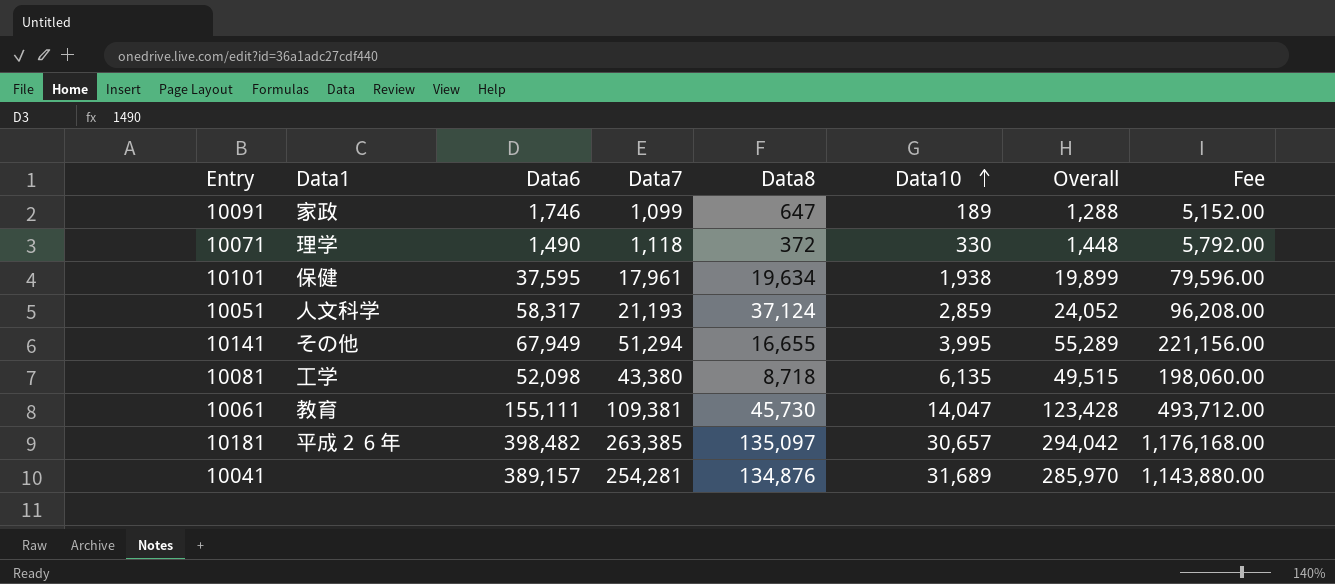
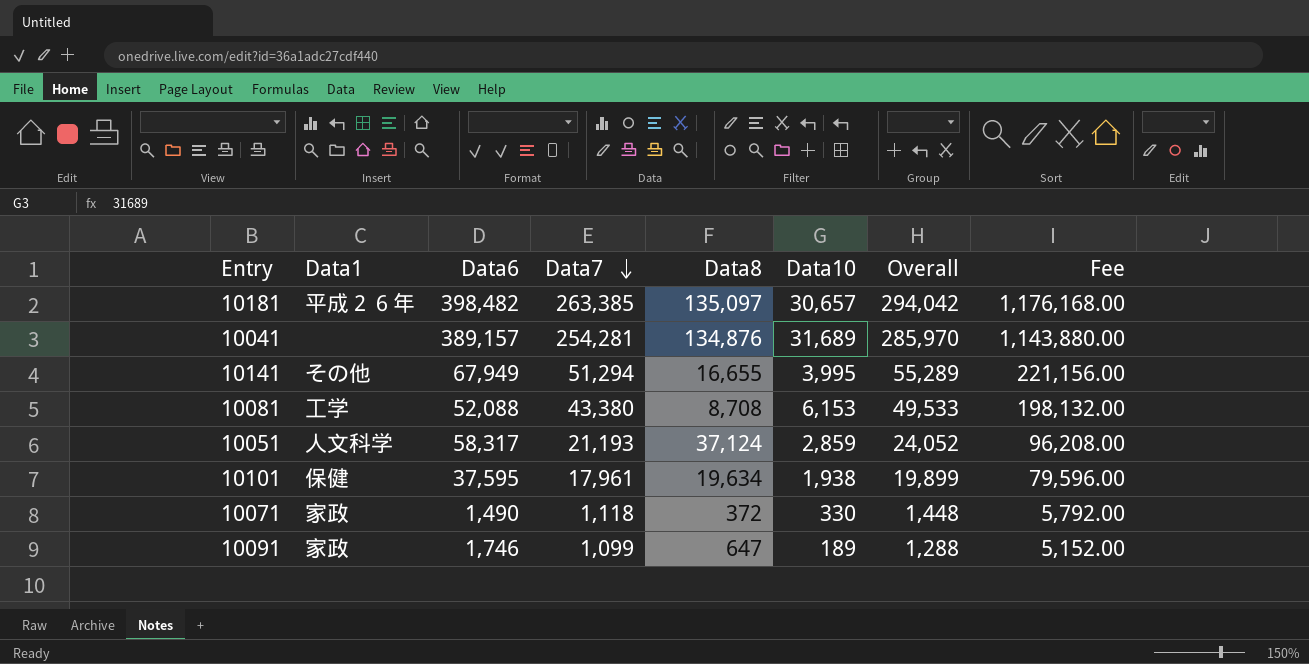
row order: Data10 ascending -> Data7 descending
row 10061: 教育 | 155,111 | 109,381 | 45,730 | 14,047 | 123,428 | 493,712.00 -> none
10081 | Data6: 52,098 -> 52,088
10081 | Data8: 8,718 -> 8,708
10081 | Data10: 6,135 -> 6,153
10081 | Overall: 49,515 -> 49,533
10081 | Fee: 198,060.00 -> 198,132.00
10071 | Data1: 理学 -> 家政

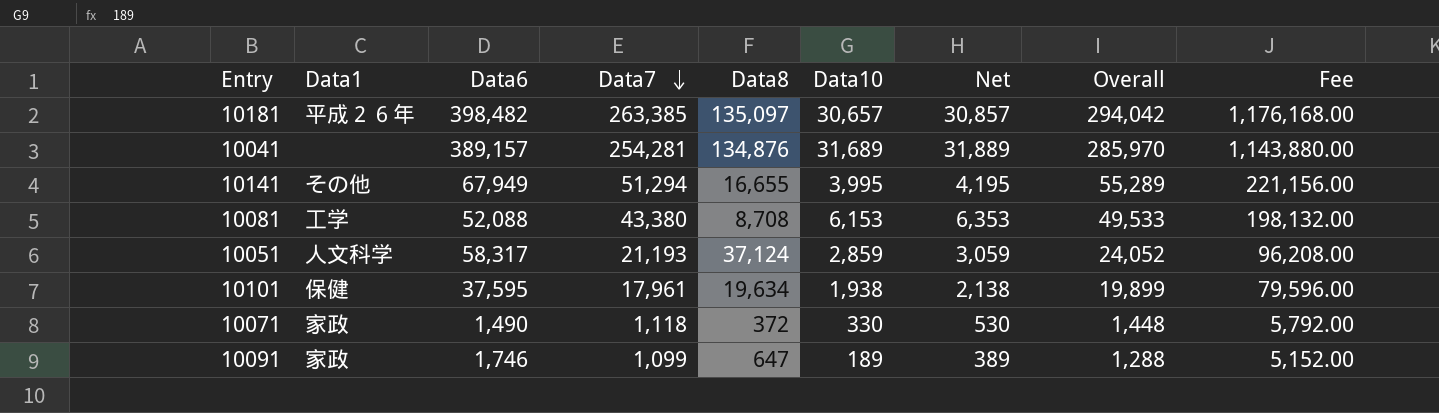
column Net | formula: none -> [Data10] + 200

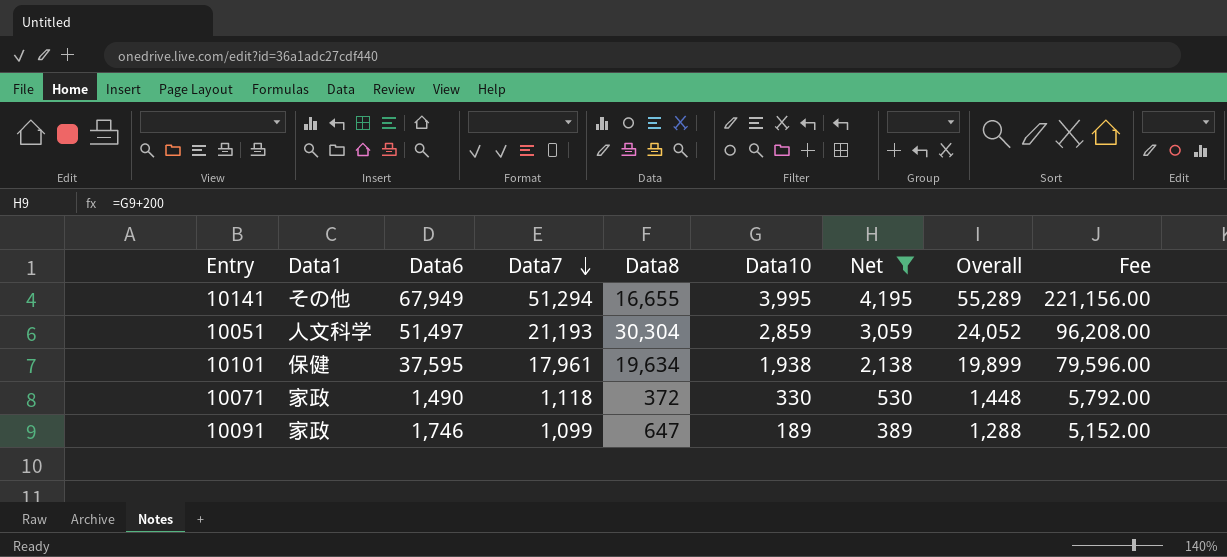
filter: none -> Net <= 4,195
10051 | Data6: 58,317 -> 51,497
10051 | Data8: 37,124 -> 30,304

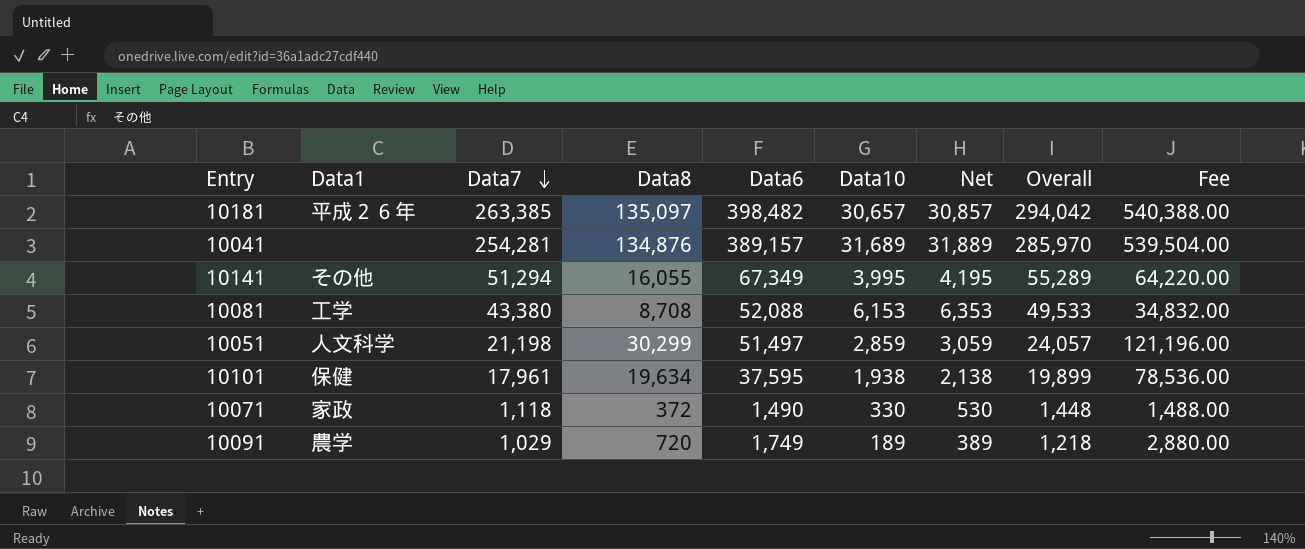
filter: Net <= 4,195 -> none
column Data6 | position: 3 -> 5
column Fee | formula: [Overall] * 4 -> [Data8] * 4
10141 | Data8: 16,655 -> 16,055
10141 | Data6: 67,949 -> 67,349
10051 | Data7: 21,193 -> 21,198
10051 | Data8: 30,304 -> 30,299
10051 | Overall: 24,052 -> 24,057
10091 | Data1: 家政 -> 農学
10091 | Data7: 1,099 -> 1,029
10091 | Data8: 647 -> 720
10091 | Data6: 1,746 -> 1,749
10091 | Overall: 1,288 -> 1,218

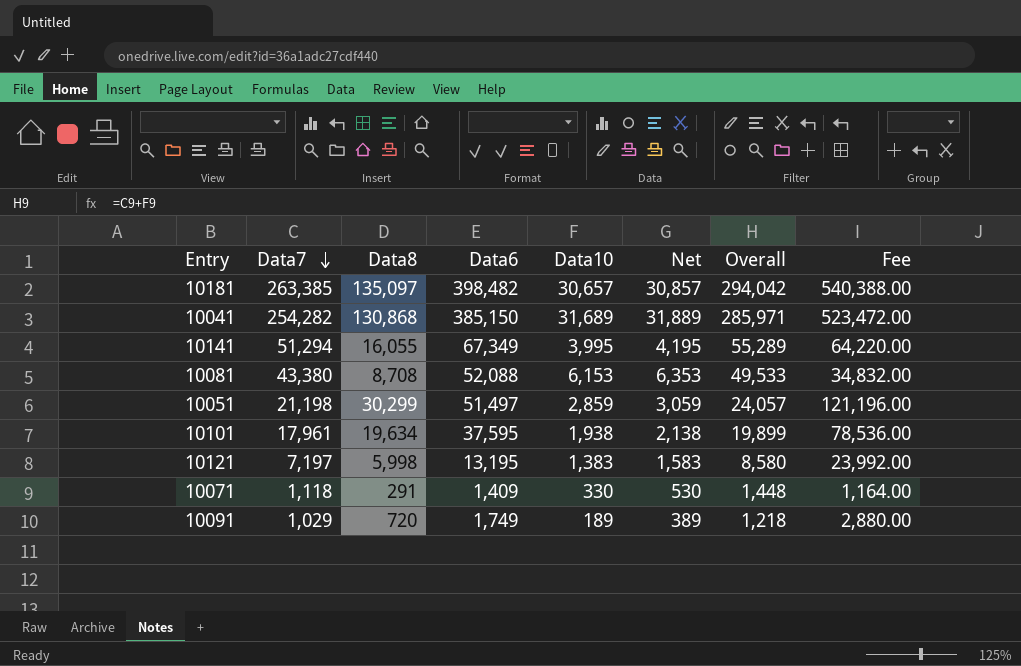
column Data1 | position: 2 -> none
10041 | Data7: 254,281 -> 254,282
10041 | Data8: 134,876 -> 130,868
10041 | Data6: 389,157 -> 385,150
10041 | Overall: 285,970 -> 285,971
10041 | Fee: 539,504.00 -> 523,472.00
row 10121: none -> 7,197 | 5,998 | 13,195 | 1,383 | 1,583 | 8,580 | 23,992.00
10071 | Data8: 372 -> 291
10071 | Data6: 1,490 -> 1,409
10071 | Fee: 1,488.00 -> 1,164.00

